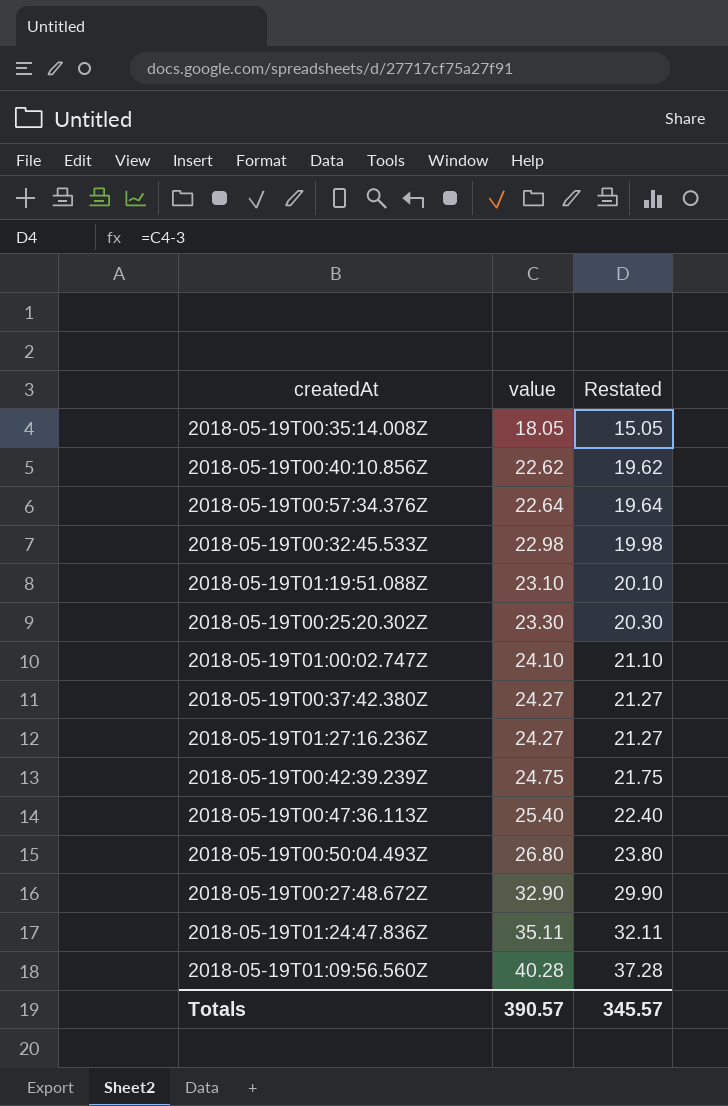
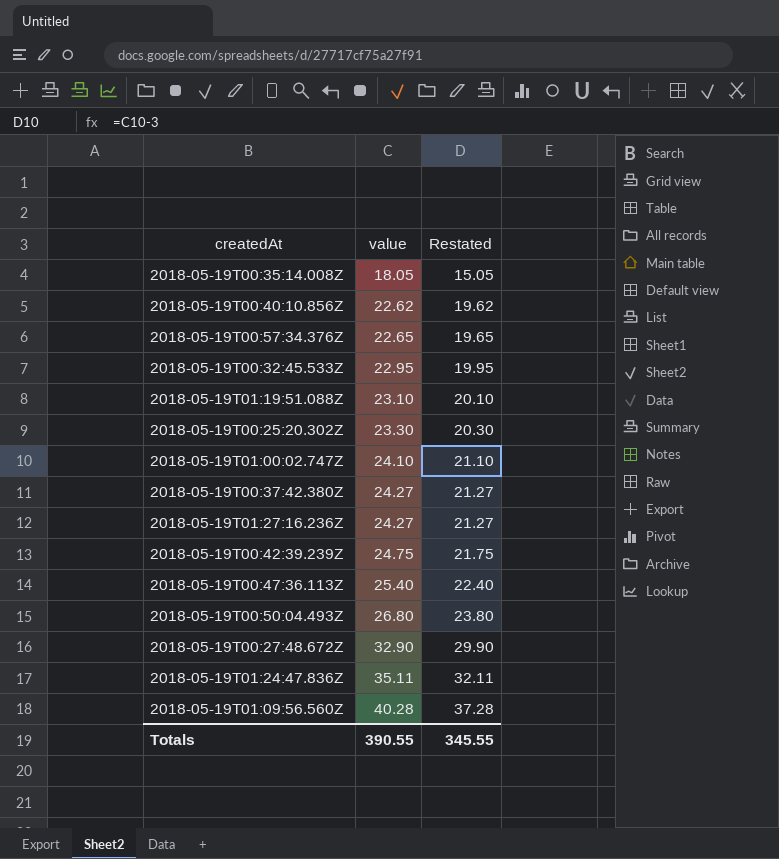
2018-05-19T00:57:34.376Z | value: 22.64 -> 22.65
2018-05-19T00:57:34.376Z | Restated: 19.64 -> 19.65
2018-05-19T00:32:45.533Z | value: 22.98 -> 22.95
2018-05-19T00:32:45.533Z | Restated: 19.98 -> 19.95
Totals | value: 390.57 -> 390.55
Totals | Restated: 345.57 -> 345.55

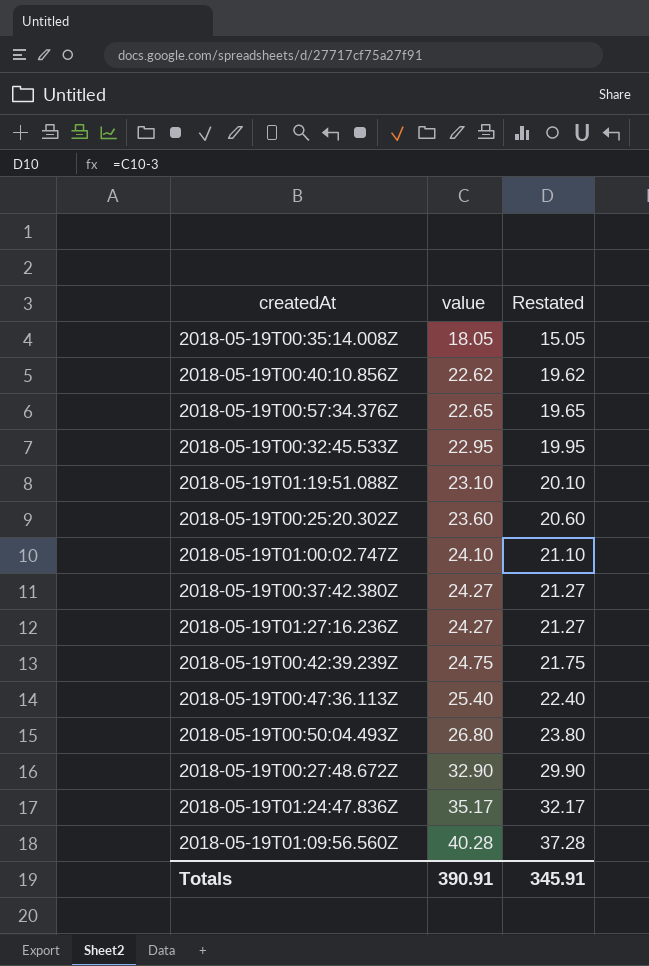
2018-05-19T00:25:20.302Z | value: 23.30 -> 23.60
2018-05-19T00:25:20.302Z | Restated: 20.30 -> 20.60
2018-05-19T01:24:47.836Z | value: 35.11 -> 35.17
2018-05-19T01:24:47.836Z | Restated: 32.11 -> 32.17
Totals | value: 390.55 -> 390.91
Totals | Restated: 345.55 -> 345.91

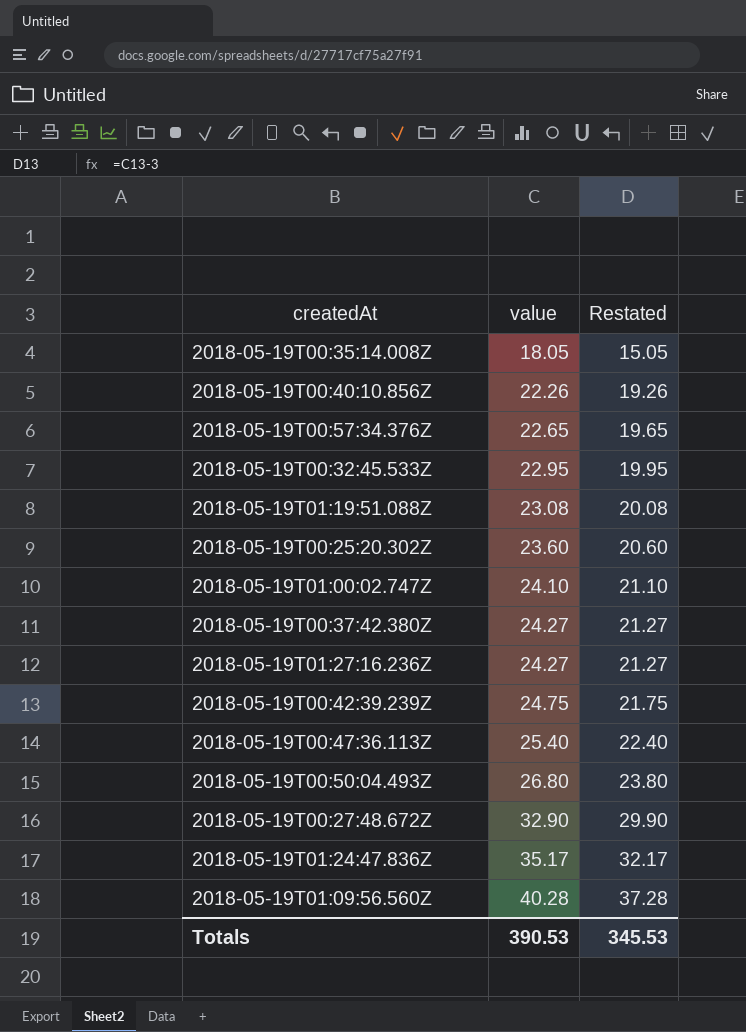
2018-05-19T00:40:10.856Z | value: 22.62 -> 22.26
2018-05-19T00:40:10.856Z | Restated: 19.62 -> 19.26
2018-05-19T01:19:51.088Z | value: 23.10 -> 23.08
2018-05-19T01:19:51.088Z | Restated: 20.10 -> 20.08
Totals | value: 390.91 -> 390.53
Totals | Restated: 345.91 -> 345.53

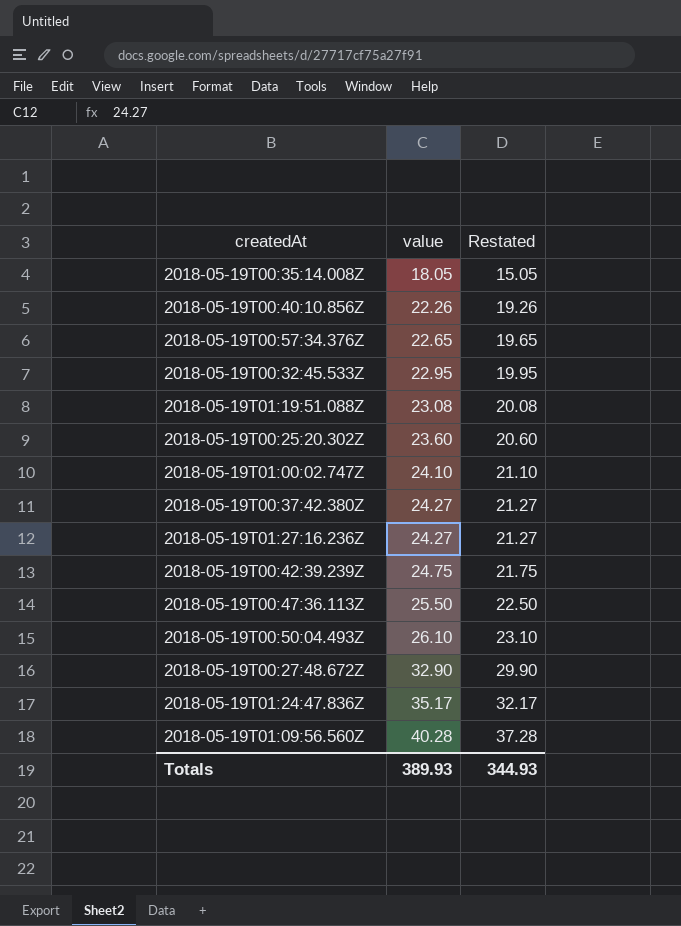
2018-05-19T00:47:36.113Z | value: 25.40 -> 25.50
2018-05-19T00:47:36.113Z | Restated: 22.40 -> 22.50
2018-05-19T00:50:04.493Z | value: 26.80 -> 26.10
2018-05-19T00:50:04.493Z | Restated: 23.80 -> 23.10
Totals | value: 390.53 -> 389.93
Totals | Restated: 345.53 -> 344.93

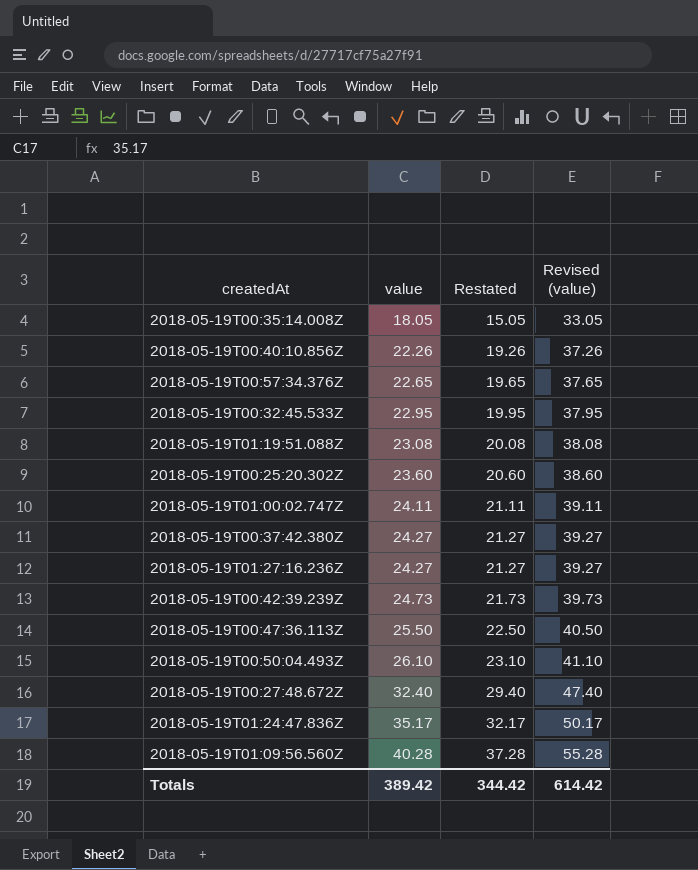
column Revised (value) | formula: none -> [value] + 15
2018-05-19T01:00:02.747Z | value: 24.10 -> 24.11
2018-05-19T01:00:02.747Z | Restated: 21.10 -> 21.11
2018-05-19T00:42:39.239Z | value: 24.75 -> 24.73
2018-05-19T00:42:39.239Z | Restated: 21.75 -> 21.73
2018-05-19T00:27:48.672Z | value: 32.90 -> 32.40
2018-05-19T00:27:48.672Z | Restated: 29.90 -> 29.40
Totals | value: 389.93 -> 389.42
Totals | Restated: 344.93 -> 344.42

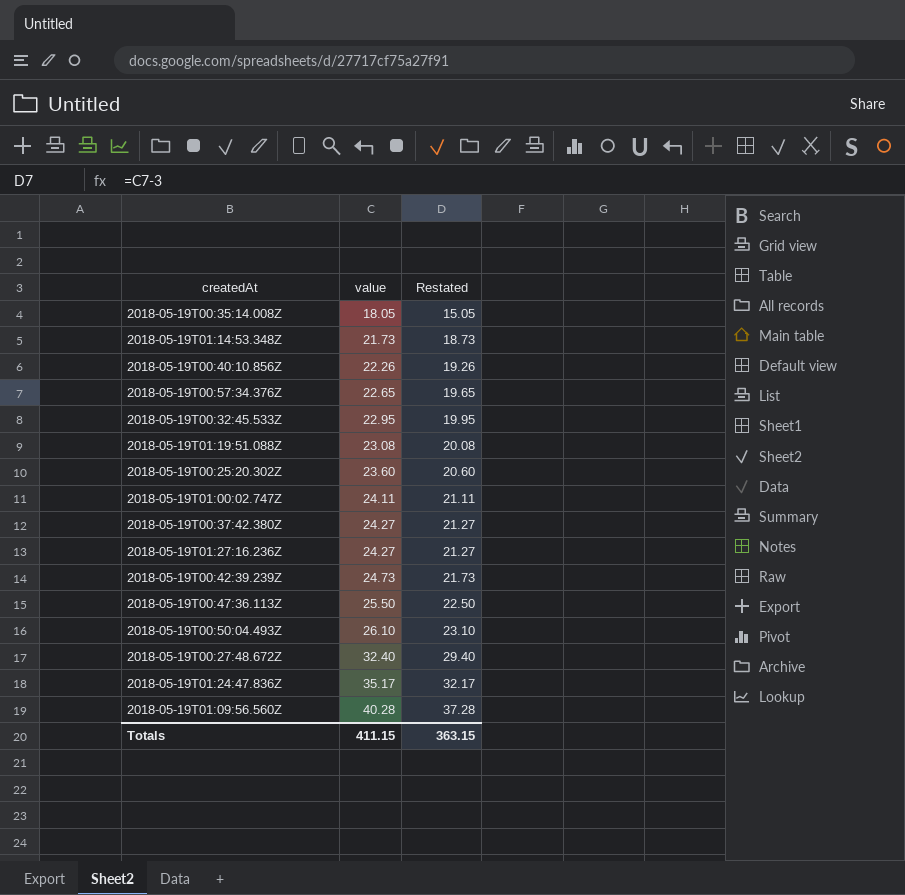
column Revised (value) | formula: [value] + 15 -> none
row 2018-05-19T01:14:53.348Z: none -> 21.73 | 18.73
Totals | value: 389.42 -> 411.15
Totals | Restated: 344.42 -> 363.15

